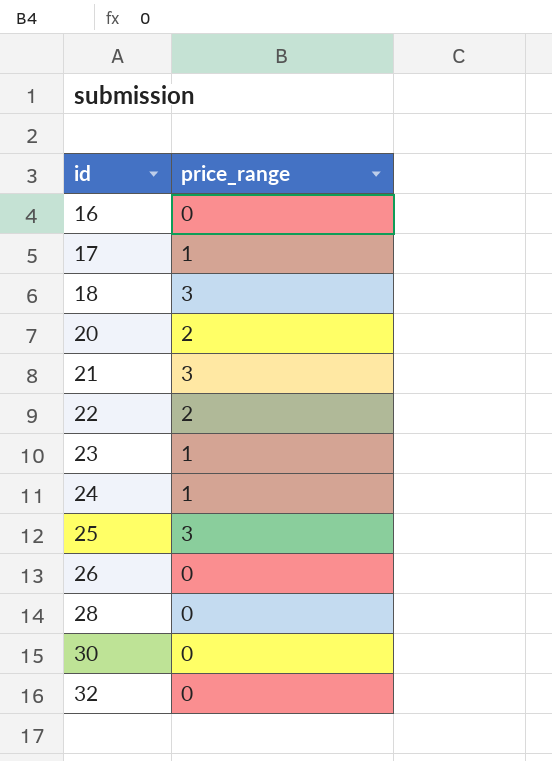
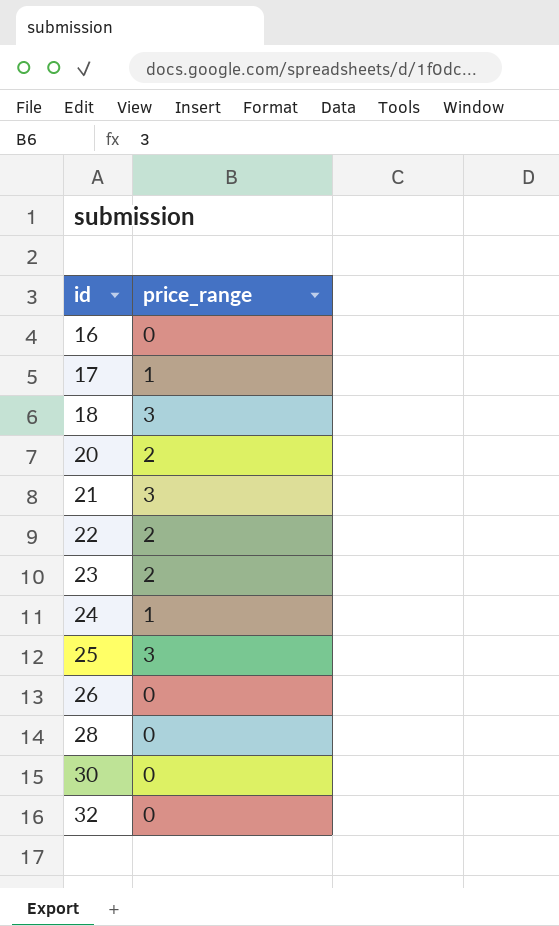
23 | price_range: 1 -> 2

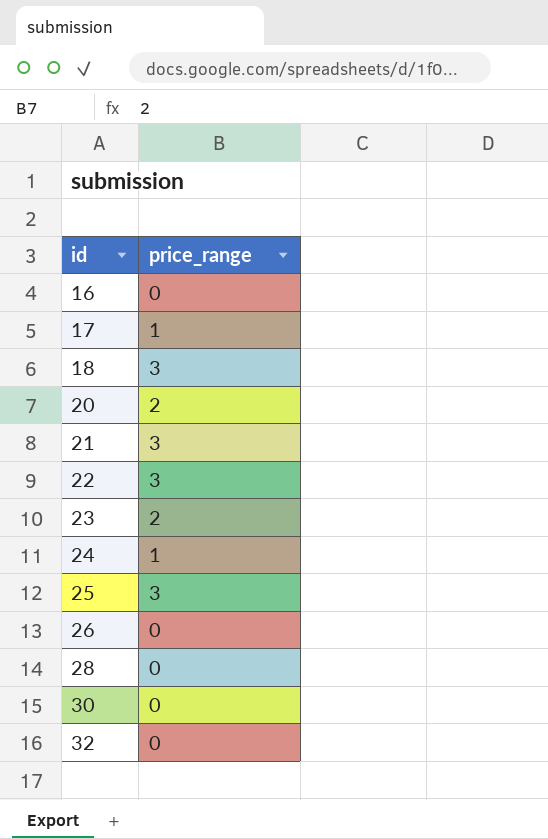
22 | price_range: 2 -> 3

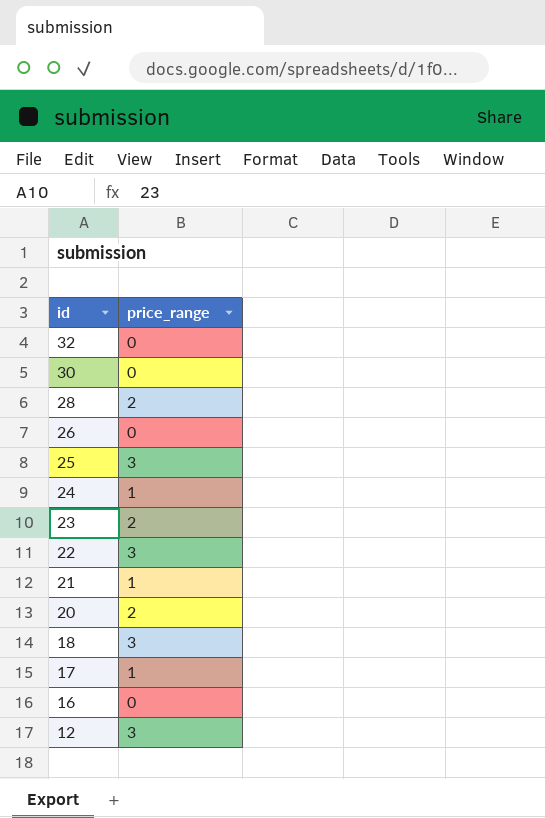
row order: id ascending -> id descending
28 | price_range: 0 -> 2
21 | price_range: 3 -> 1
row 12: none -> 3

